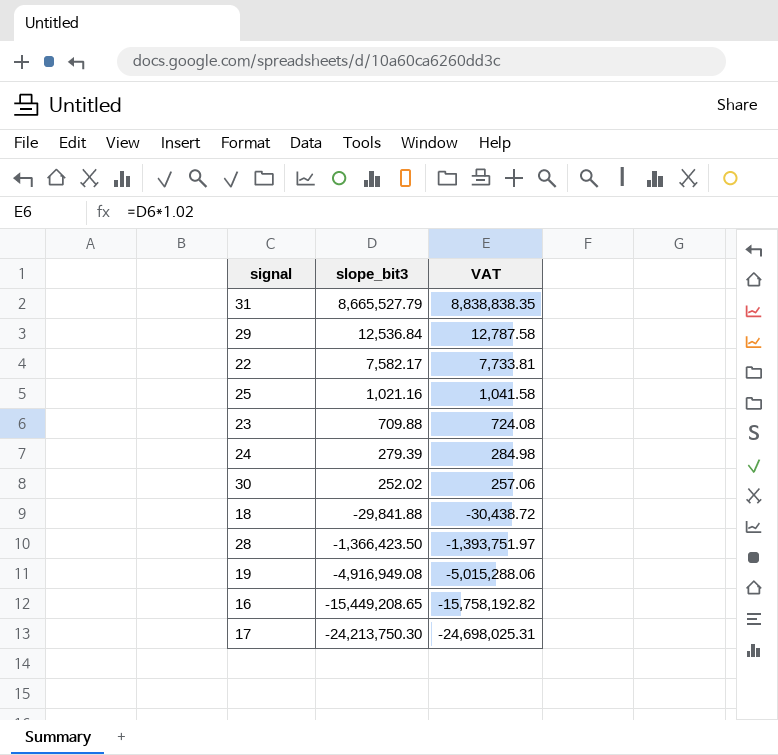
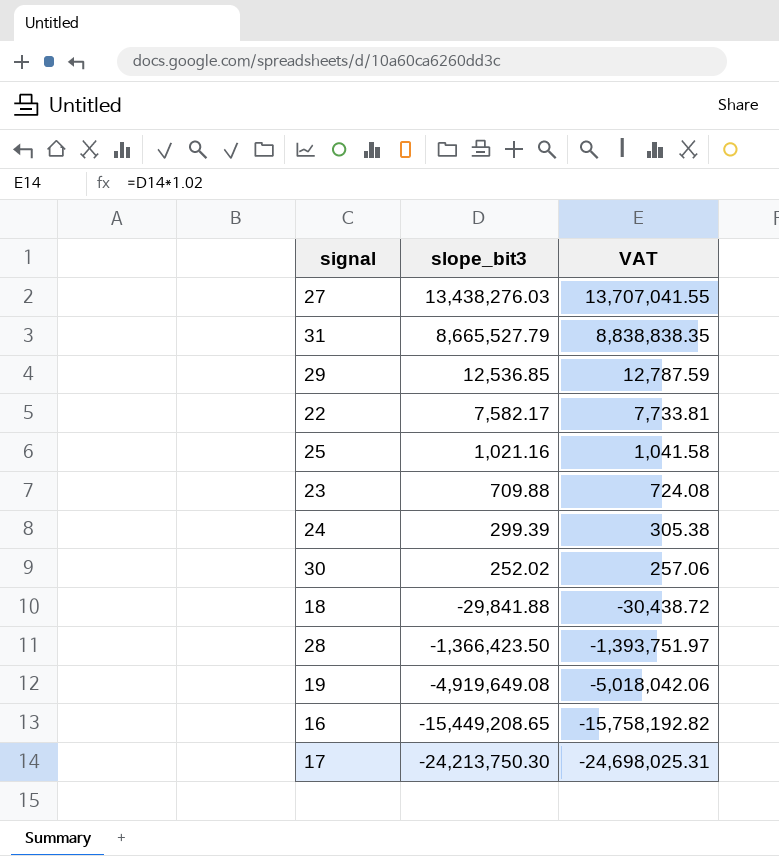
row 27: none -> 13,438,276.03 | 13,707,041.55
29 | slope_bit3: 12,536.84 -> 12,536.85
29 | VAT: 12,787.58 -> 12,787.59
24 | slope_bit3: 279.39 -> 299.39
24 | VAT: 284.98 -> 305.38
19 | slope_bit3: -4,916,949.08 -> -4,919,649.08
19 | VAT: -5,015,288.06 -> -5,018,042.06

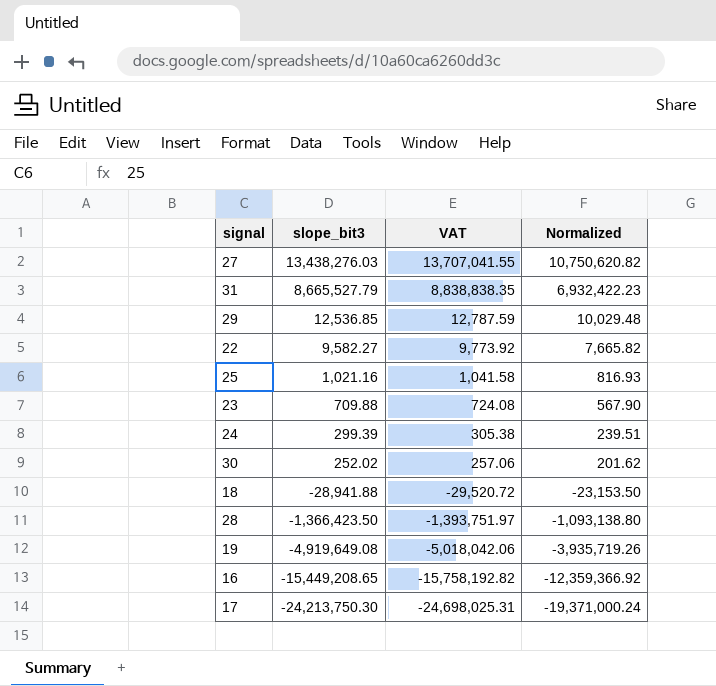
column Normalized | formula: none -> [slope_bit3] * 0.8
22 | slope_bit3: 7,582.17 -> 9,582.27
22 | VAT: 7,733.81 -> 9,773.92
18 | slope_bit3: -29,841.88 -> -28,941.88
18 | VAT: -30,438.72 -> -29,520.72

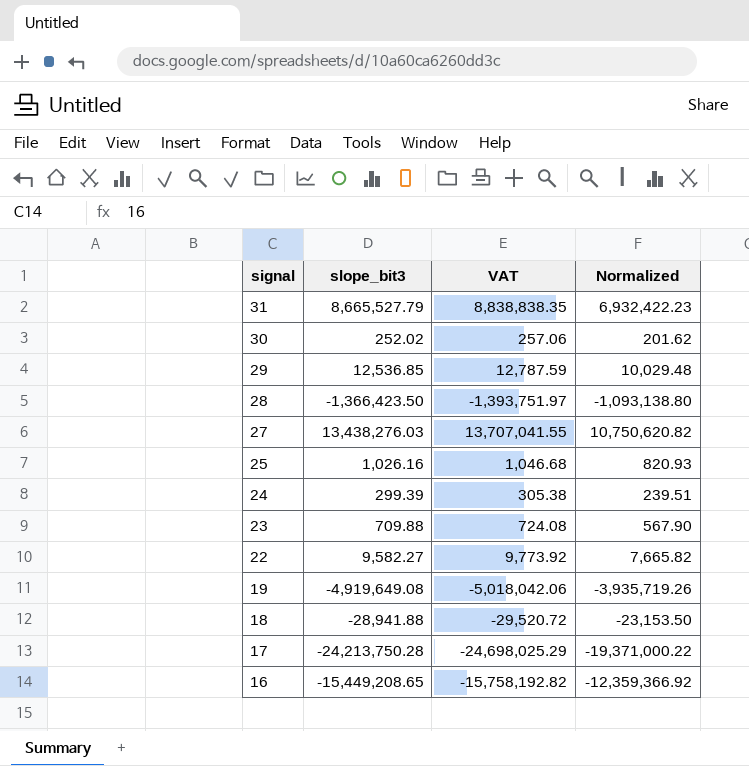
row order: slope_bit3 descending -> signal descending
25 | slope_bit3: 1,021.16 -> 1,026.16
25 | VAT: 1,041.58 -> 1,046.68
25 | Normalized: 816.93 -> 820.93
17 | slope_bit3: -24,213,750.30 -> -24,213,750.28
17 | VAT: -24,698,025.31 -> -24,698,025.29
17 | Normalized: -19,371,000.24 -> -19,371,000.22

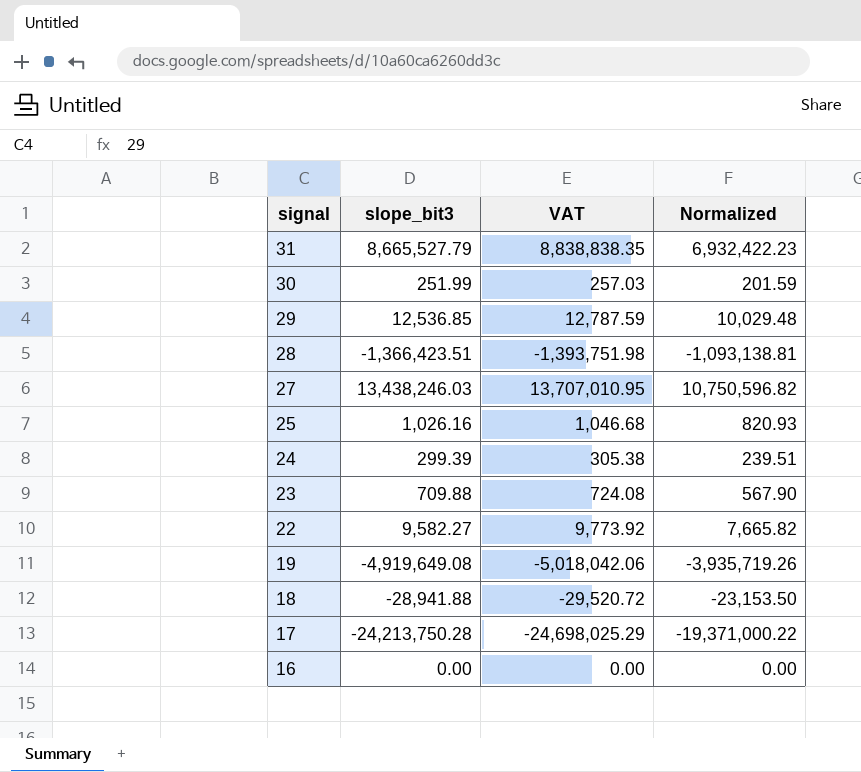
30 | slope_bit3: 252.02 -> 251.99
30 | VAT: 257.06 -> 257.03
30 | Normalized: 201.62 -> 201.59
28 | slope_bit3: -1,366,423.50 -> -1,366,423.51
28 | VAT: -1,393,751.97 -> -1,393,751.98
28 | Normalized: -1,093,138.80 -> -1,093,138.81
27 | slope_bit3: 13,438,276.03 -> 13,438,246.03
27 | VAT: 13,707,041.55 -> 13,707,010.95
27 | Normalized: 10,750,620.82 -> 10,750,596.82
16 | slope_bit3: -15,449,208.65 -> 0.00
16 | VAT: -15,758,192.82 -> 0.00
16 | Normalized: -12,359,366.92 -> 0.00

